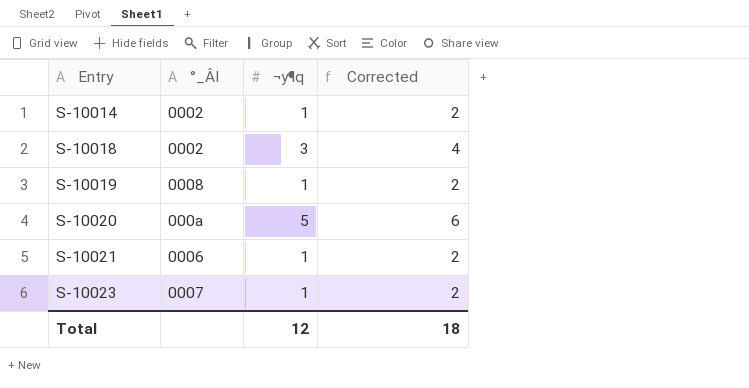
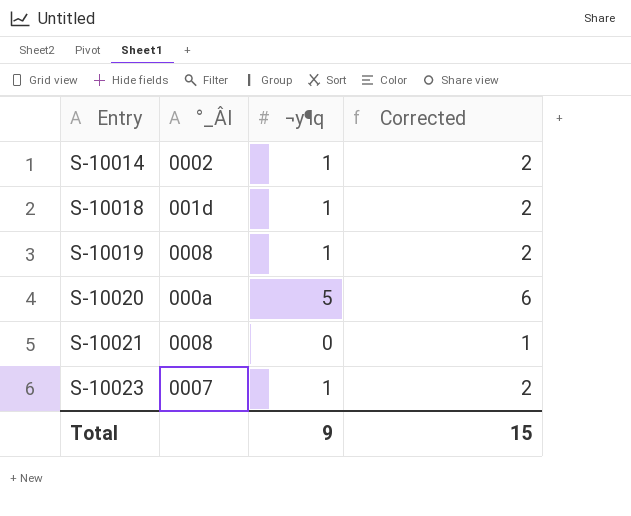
S-10018 | °_ÂI: 0002 -> 001d
S-10018 | ¬y¶q: 3 -> 1
S-10018 | Corrected: 4 -> 2
S-10021 | °_ÂI: 0006 -> 0008
S-10021 | ¬y¶q: 1 -> 0
S-10021 | Corrected: 2 -> 1
Total | ¬y¶q: 12 -> 9
Total | Corrected: 18 -> 15

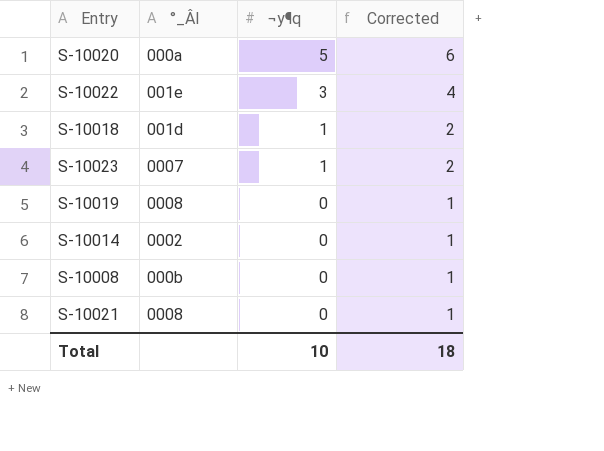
row order: Entry ascending -> ¬y¶q descending
row S-10022: none -> 001e | 3 | 4
S-10019 | ¬y¶q: 1 -> 0
S-10019 | Corrected: 2 -> 1
S-10014 | ¬y¶q: 1 -> 0
S-10014 | Corrected: 2 -> 1
row S-10008: none -> 000b | 0 | 1
Total | ¬y¶q: 9 -> 10
Total | Corrected: 15 -> 18

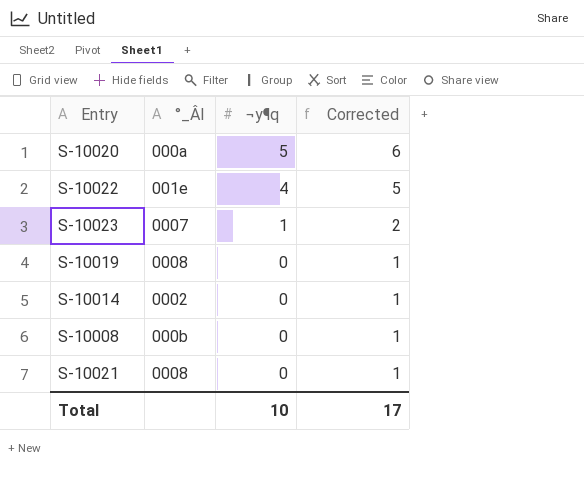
row S-10018: 001d | 1 | 2 -> none
S-10022 | ¬y¶q: 3 -> 4
S-10022 | Corrected: 4 -> 5
Total | Corrected: 18 -> 17

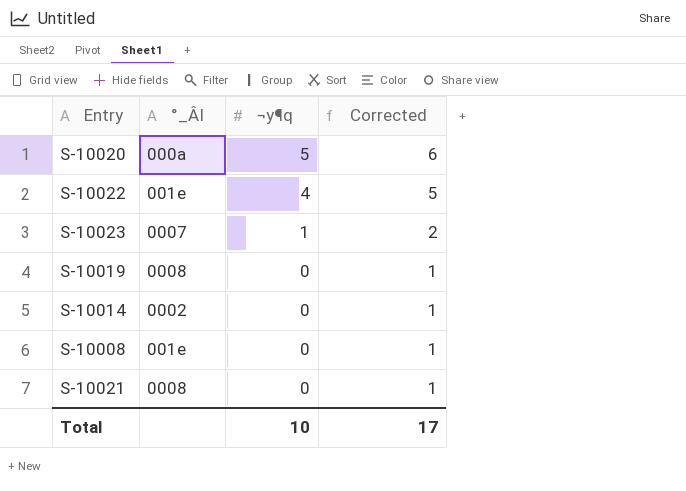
S-10008 | °_ÂI: 000b -> 001e

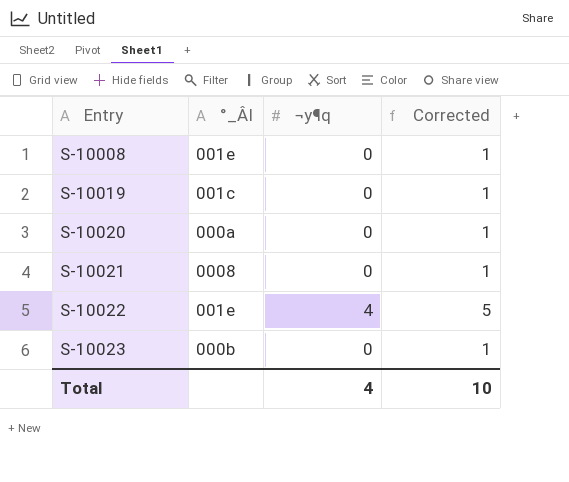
row order: ¬y¶q descending -> Entry ascending
row S-10014: 0002 | 0 | 1 -> none
S-10019 | °_ÂI: 0008 -> 001c
S-10020 | ¬y¶q: 5 -> 0
S-10020 | Corrected: 6 -> 1
S-10023 | °_ÂI: 0007 -> 000b
S-10023 | ¬y¶q: 1 -> 0
S-10023 | Corrected: 2 -> 1
Total | ¬y¶q: 10 -> 4
Total | Corrected: 17 -> 10

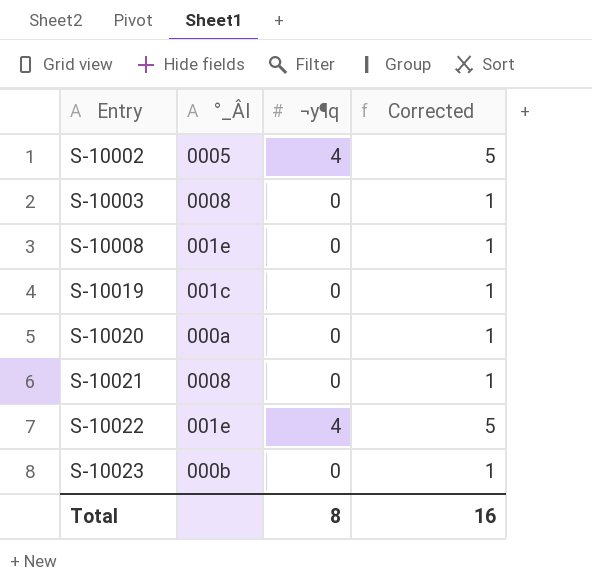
row S-10002: none -> 0005 | 4 | 5
row S-10003: none -> 0008 | 0 | 1
Total | ¬y¶q: 4 -> 8
Total | Corrected: 10 -> 16

